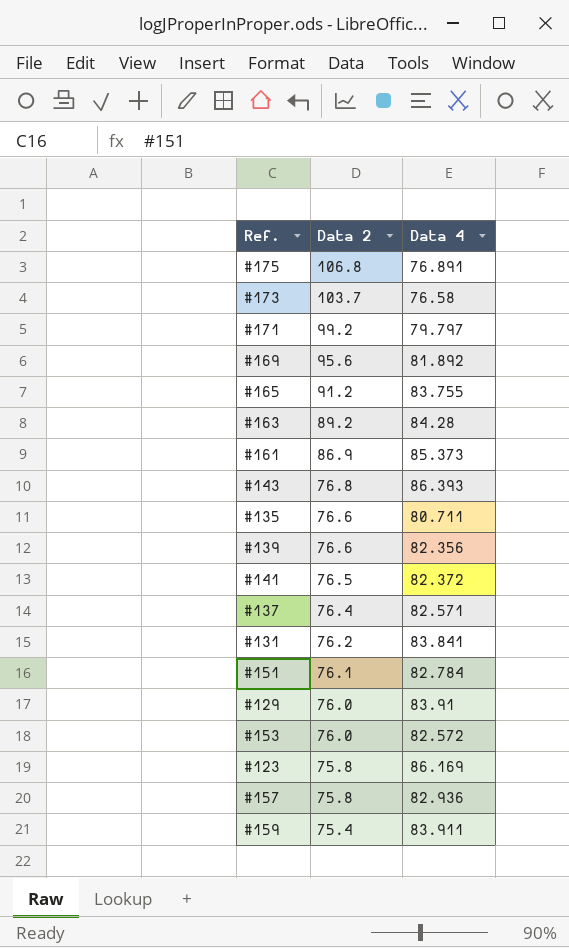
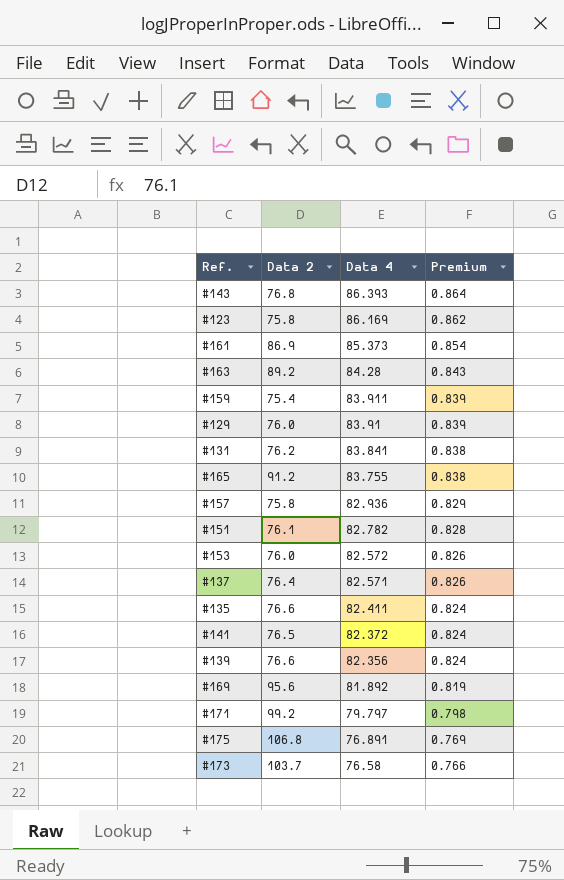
row order: Data 2 descending -> Data 4 descending
column Premium | formula: none -> [Data 4] * 0.01
#151 | Data 4: 82.784 -> 82.782
#135 | Data 4: 80.711 -> 82.411

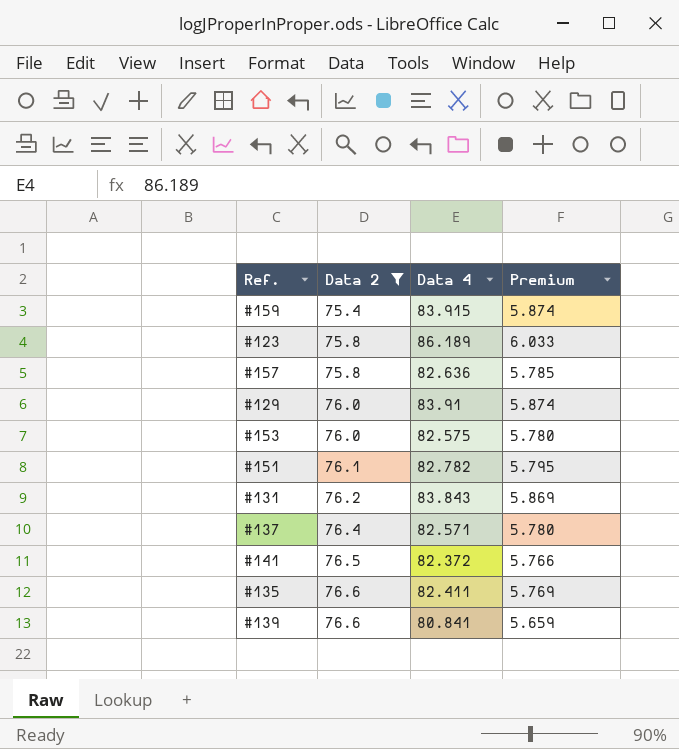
filter: none -> Data 2 <= 76.6
row order: Data 4 descending -> Data 2 ascending
column Premium | formula: [Data 4] * 0.01 -> [Data 4] * 0.07
#159 | Data 4: 83.911 -> 83.915
#123 | Data 4: 86.169 -> 86.189
#157 | Data 4: 82.936 -> 82.636
#153 | Data 4: 82.572 -> 82.575
#131 | Data 4: 83.841 -> 83.843
#139 | Data 4: 82.356 -> 80.841

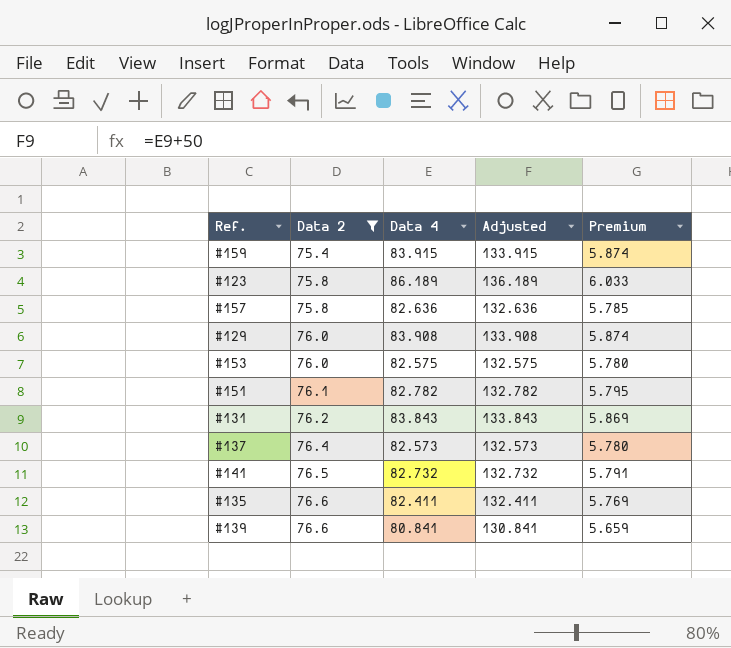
column Adjusted | formula: none -> [Data 4] + 50
#129 | Data 4: 83.91 -> 83.908
#137 | Data 4: 82.571 -> 82.573
#141 | Data 4: 82.372 -> 82.732
#141 | Premium: 5.766 -> 5.791

